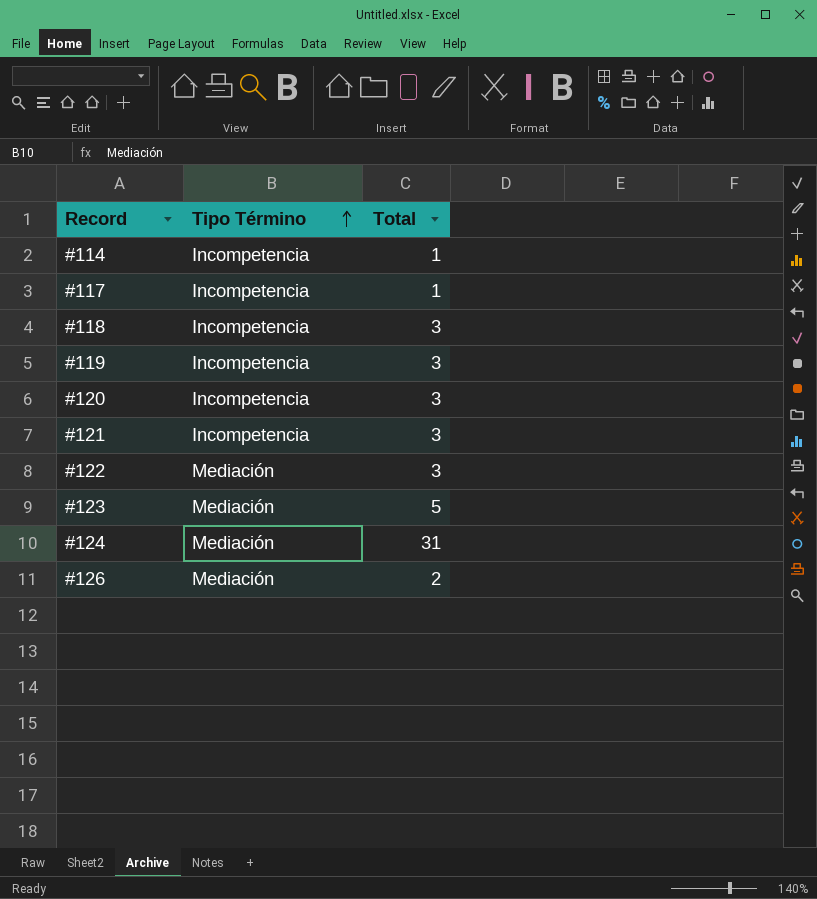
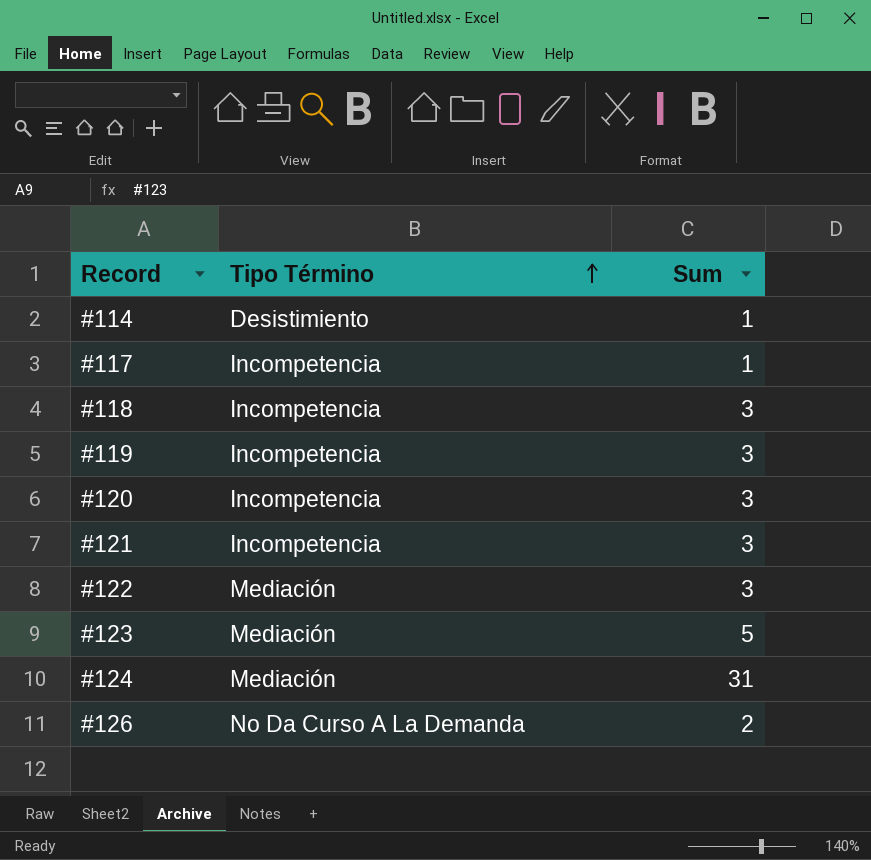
column name: Total -> Sum
#114 | Tipo Término: Incompetencia -> Desistimiento
#126 | Tipo Término: Mediación -> No Da Curso A La Demanda

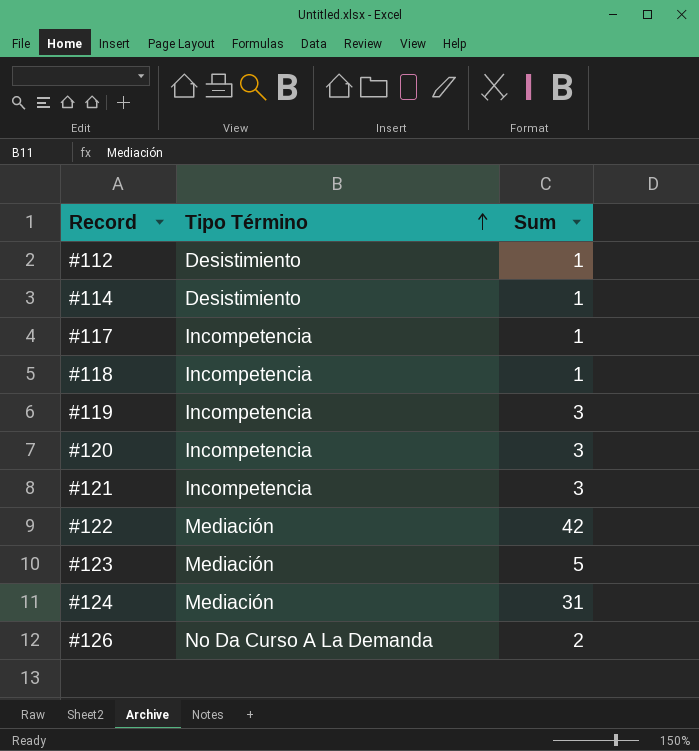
row #112: none -> Desistimiento | 1
#118 | Sum: 3 -> 1
#122 | Sum: 3 -> 42

